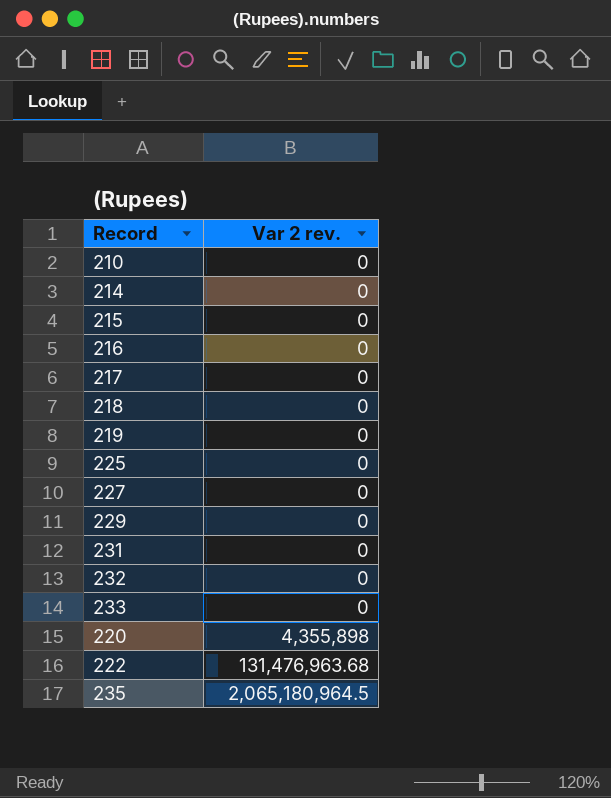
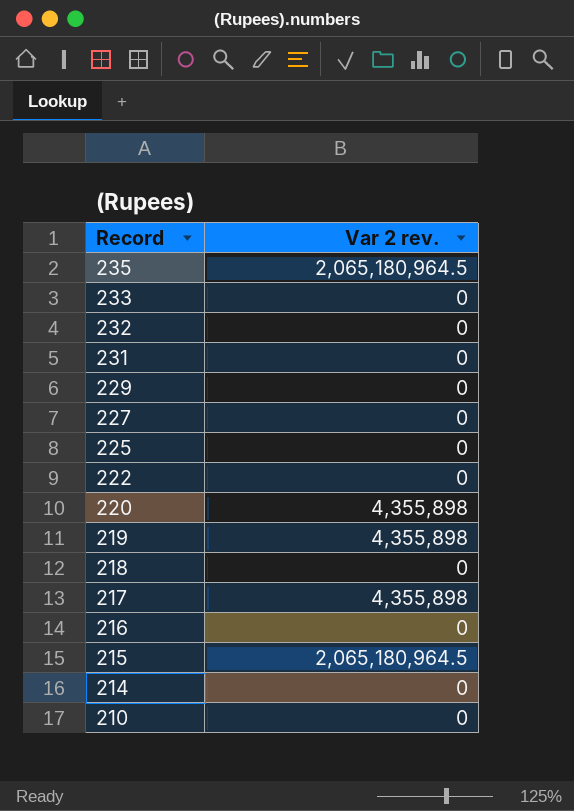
row order: Var 2 rev. ascending -> Record descending
222 | Var 2 rev.: 131,476,963.68 -> 0
219 | Var 2 rev.: 0 -> 4,355,898
217 | Var 2 rev.: 0 -> 4,355,898
215 | Var 2 rev.: 0 -> 2,065,180,964.5

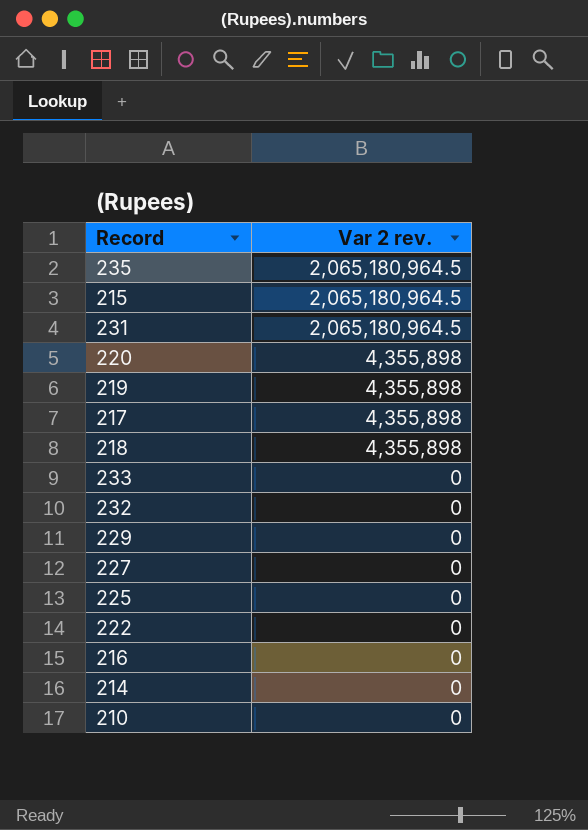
row order: Record descending -> Var 2 rev. descending
231 | Var 2 rev.: 0 -> 2,065,180,964.5
218 | Var 2 rev.: 0 -> 4,355,898

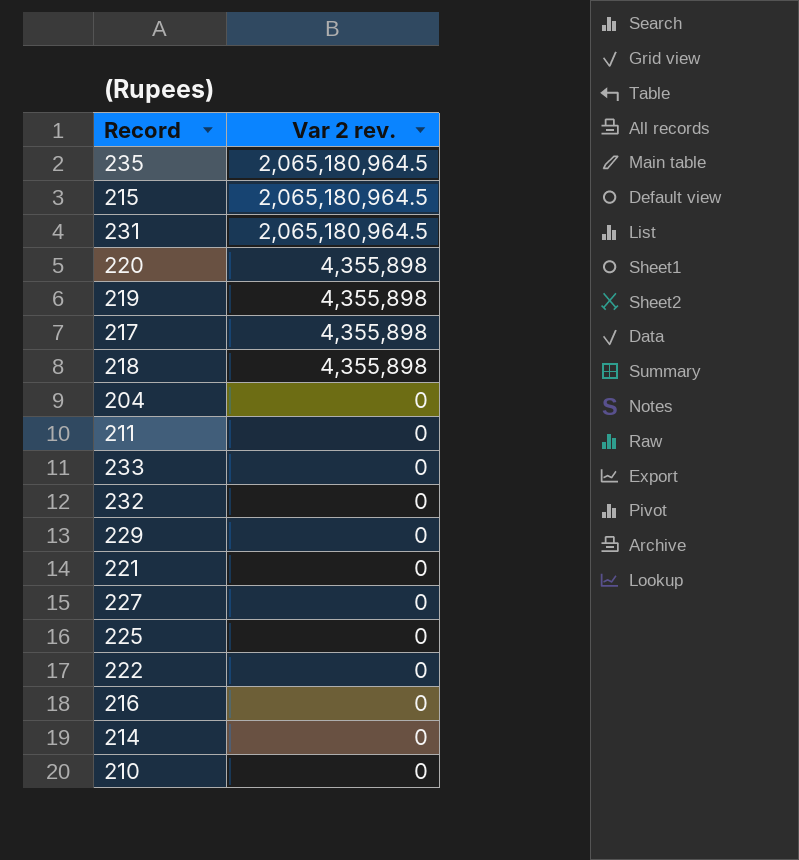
row 204: none -> 0
row 211: none -> 0
row 221: none -> 0

